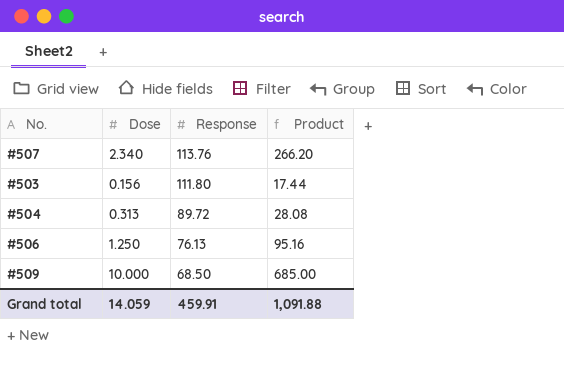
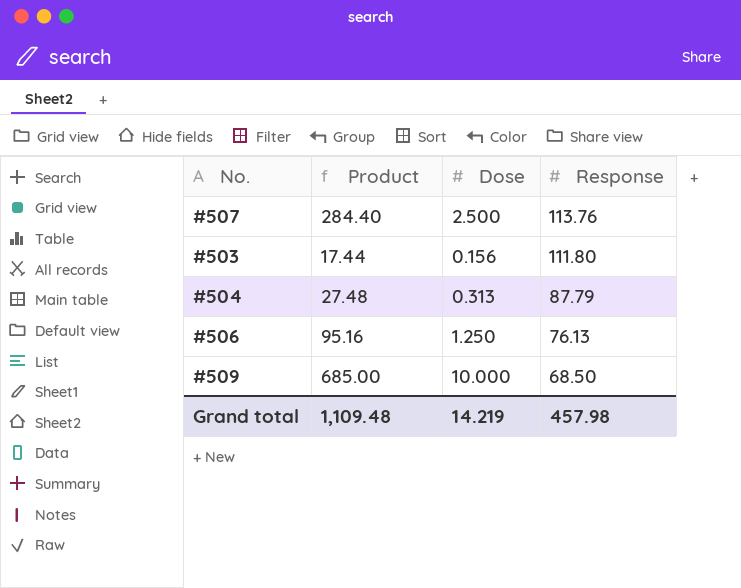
column Product | position: 4 -> 2
#507 | Product: 266.20 -> 284.40
#507 | Dose: 2.340 -> 2.500
#504 | Product: 28.08 -> 27.48
#504 | Response: 89.72 -> 87.79
Grand total | Product: 1,091.88 -> 1,109.48
Grand total | Dose: 14.059 -> 14.219
Grand total | Response: 459.91 -> 457.98

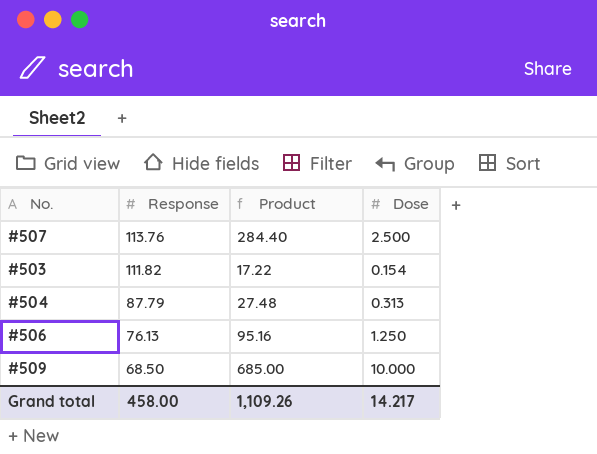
column Response | position: 4 -> 2
#503 | Response: 111.80 -> 111.82
#503 | Product: 17.44 -> 17.22
#503 | Dose: 0.156 -> 0.154
Grand total | Response: 457.98 -> 458.00
Grand total | Product: 1,109.48 -> 1,109.26
Grand total | Dose: 14.219 -> 14.217

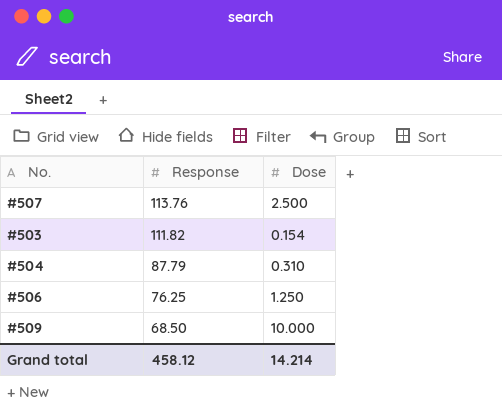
column Product | formula: [Response] * [Dose] -> none
#504 | Dose: 0.313 -> 0.310
#506 | Response: 76.13 -> 76.25
Grand total | Response: 458.00 -> 458.12
Grand total | Dose: 14.217 -> 14.214

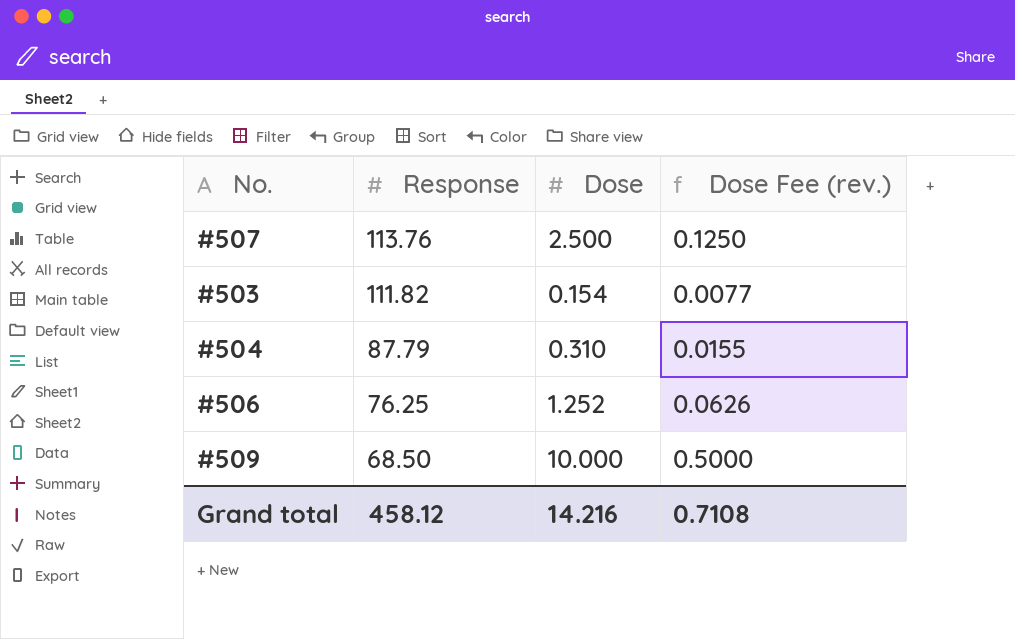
column Dose Fee (rev.) | formula: none -> [Dose] * 0.05
#506 | Dose: 1.250 -> 1.252
Grand total | Dose: 14.214 -> 14.216

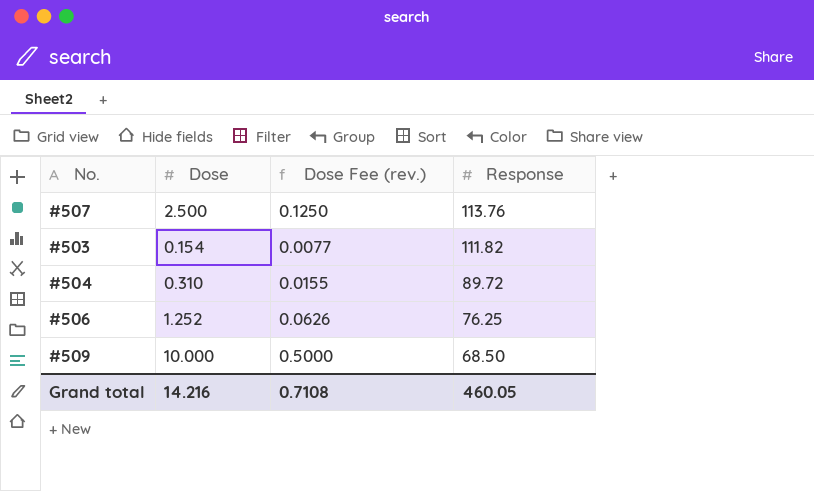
column Response | position: 2 -> 4
#504 | Response: 87.79 -> 89.72
Grand total | Response: 458.12 -> 460.05

